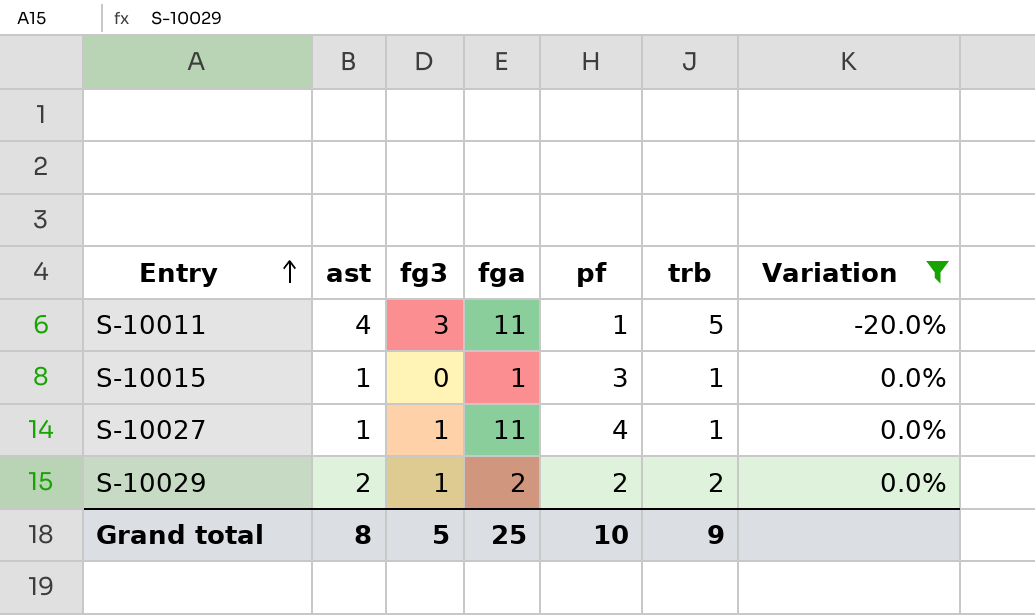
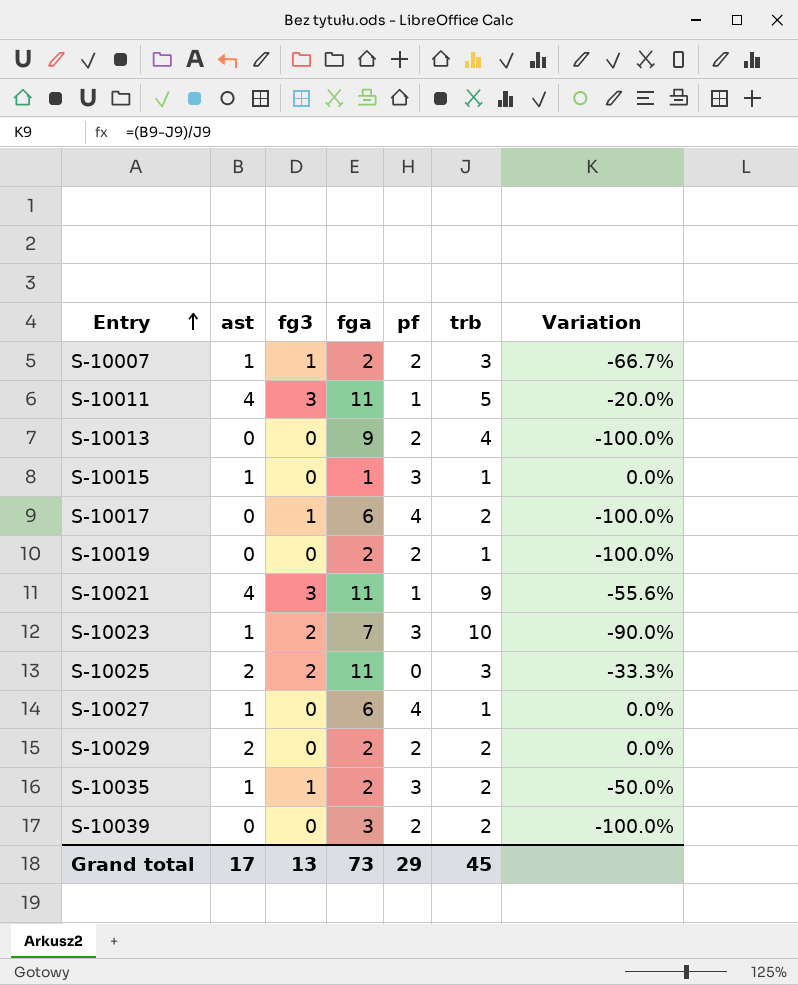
filter: Variation >= -20.0% -> none
S-10027 | fg3: 1 -> 0
S-10027 | fga: 11 -> 6
S-10029 | fg3: 1 -> 0
Grand total | ast: 8 -> 17
Grand total | fg3: 5 -> 13
Grand total | fga: 25 -> 73
Grand total | pf: 10 -> 29
Grand total | trb: 9 -> 45

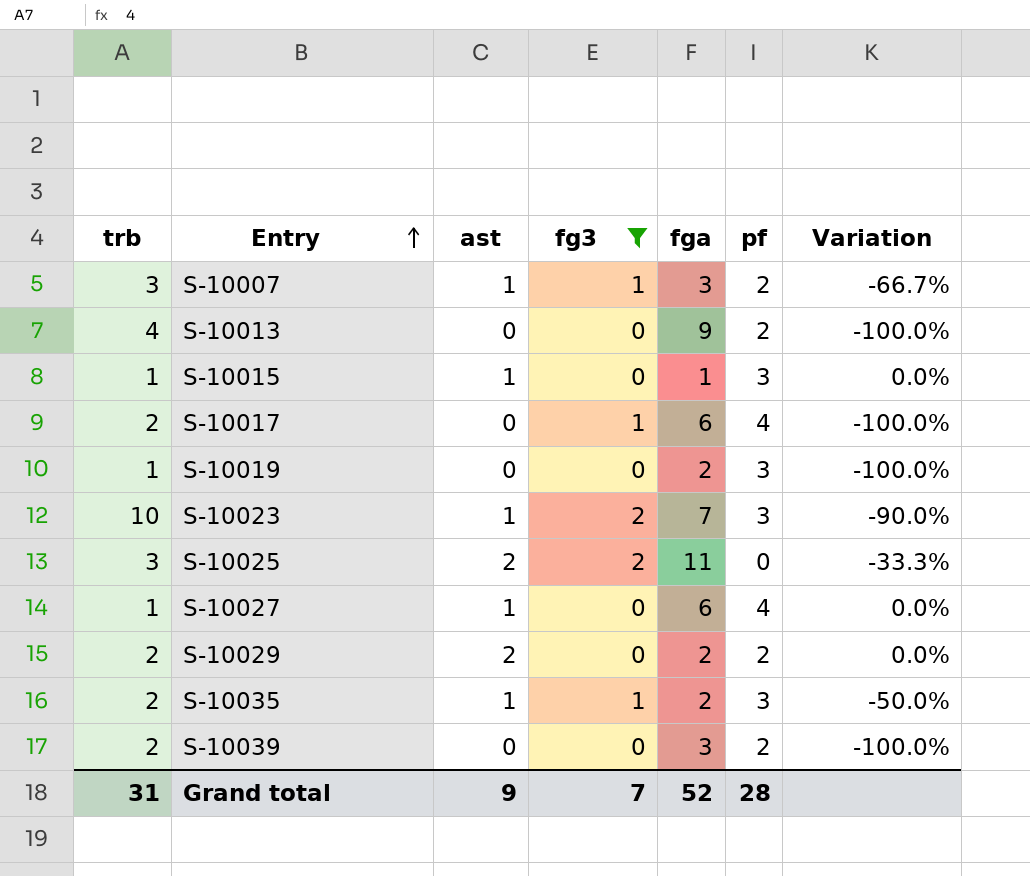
filter: none -> fg3 != 3
column trb | position: 6 -> 1
S-10007 | fga: 2 -> 3
S-10019 | pf: 2 -> 3
Grand total | trb: 45 -> 31
Grand total | ast: 17 -> 9
Grand total | fg3: 13 -> 7
Grand total | fga: 73 -> 52
Grand total | pf: 29 -> 28

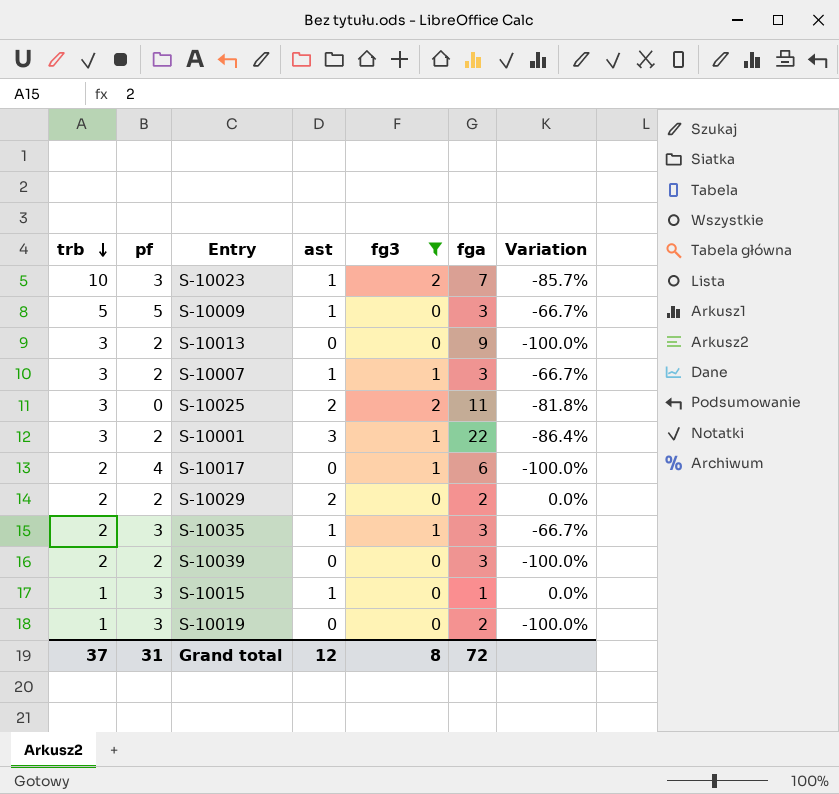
row order: Entry ascending -> trb descending
column pf | position: 6 -> 2
column Variation | formula: ([ast] - [trb]) / [trb] -> ([ast] - [fga]) / [fga]
row S-10027: 1 | 1 | 0 | 6 | 4 | 0.0% -> none
row S-10009: none -> 5 | 5 | 1 | 0 | 3 | -66.7%
S-10013 | trb: 4 -> 3
row S-10001: none -> 3 | 2 | 3 | 1 | 22 | -86.4%
S-10035 | fga: 2 -> 3
Grand total | trb: 31 -> 37
Grand total | pf: 28 -> 31
Grand total | ast: 9 -> 12
Grand total | fg3: 7 -> 8
Grand total | fga: 52 -> 72

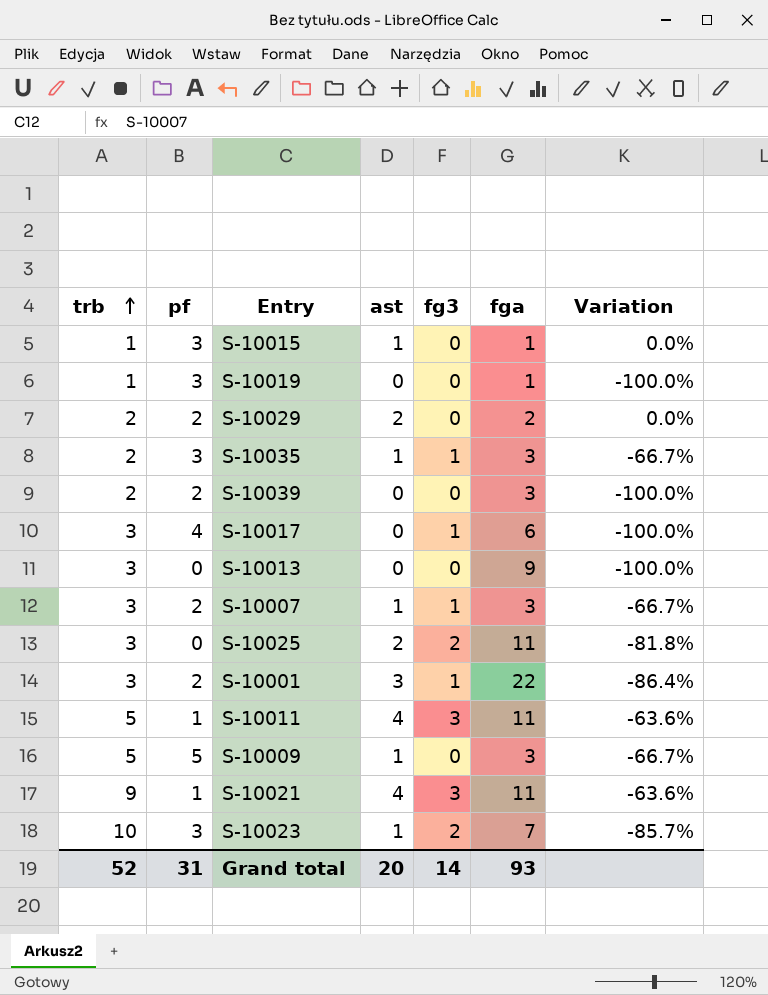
filter: fg3 != 3 -> none
row order: trb descending -> trb ascending
S-10019 | fga: 2 -> 1
S-10017 | trb: 2 -> 3
S-10013 | pf: 2 -> 0
Grand total | trb: 37 -> 52
Grand total | ast: 12 -> 20
Grand total | fg3: 8 -> 14
Grand total | fga: 72 -> 93

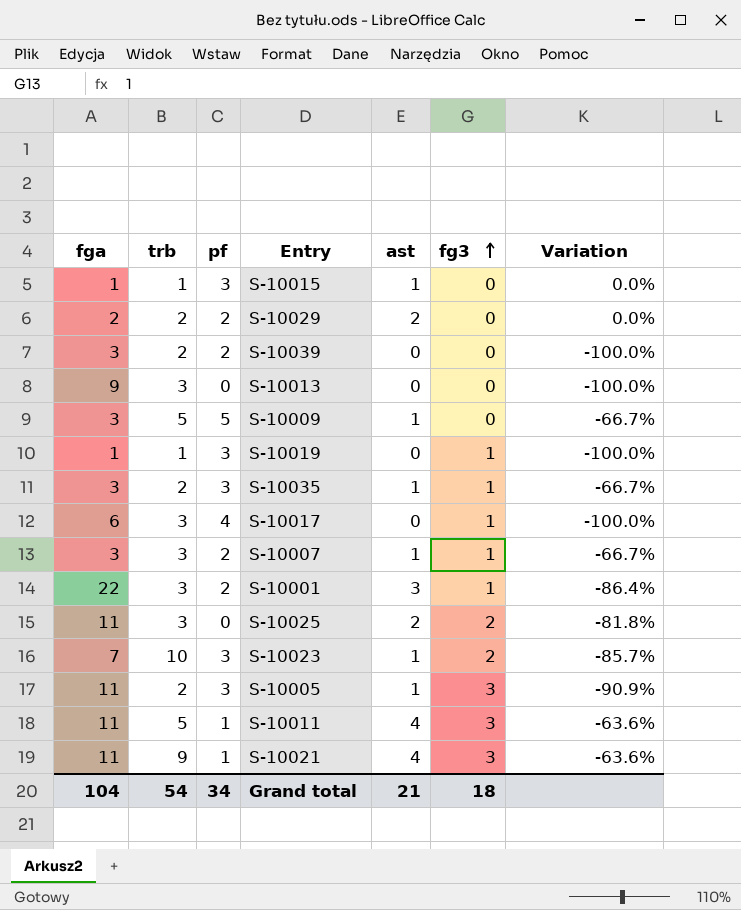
row order: trb ascending -> fg3 ascending
column fga | position: 6 -> 1
S-10019 | fg3: 0 -> 1
row S-10005: none -> 11 | 2 | 3 | 1 | 3 | -90.9%
Grand total | fga: 93 -> 104
Grand total | trb: 52 -> 54
Grand total | pf: 31 -> 34
Grand total | ast: 20 -> 21
Grand total | fg3: 14 -> 18

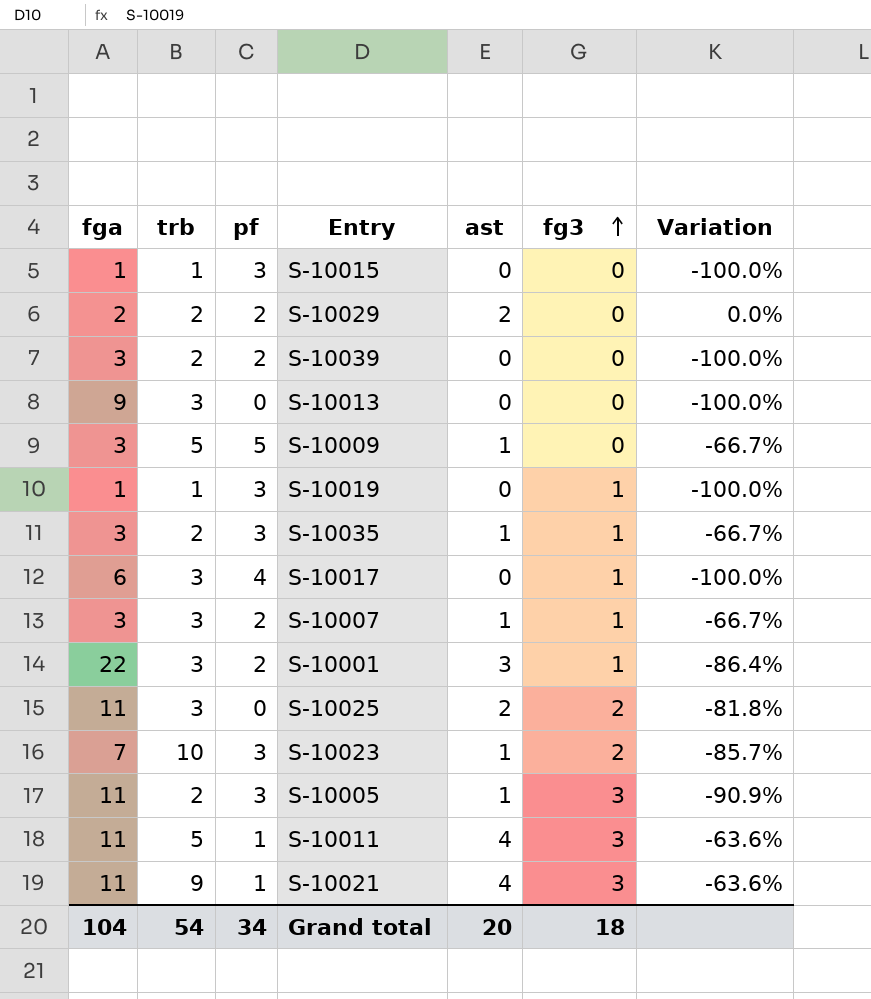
S-10015 | ast: 1 -> 0
S-10015 | Variation: 0.0% -> -100.0%
Grand total | ast: 21 -> 20

